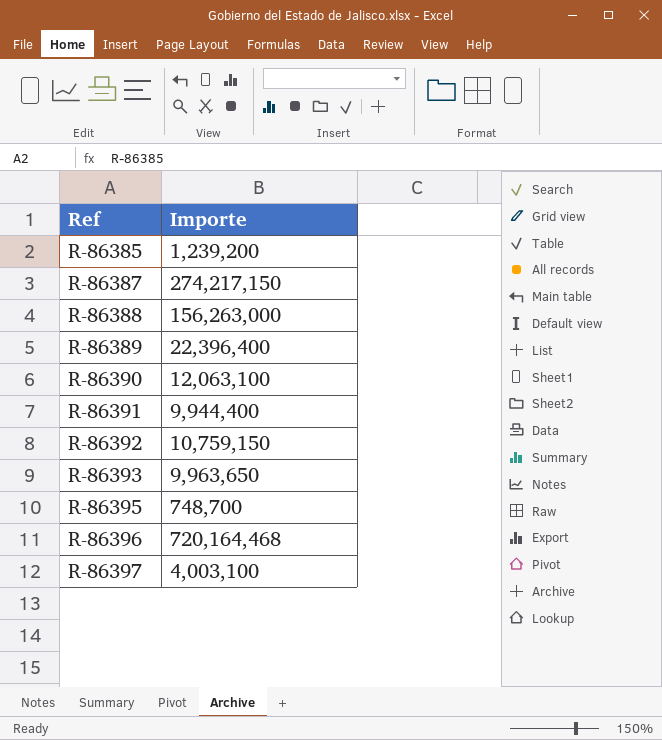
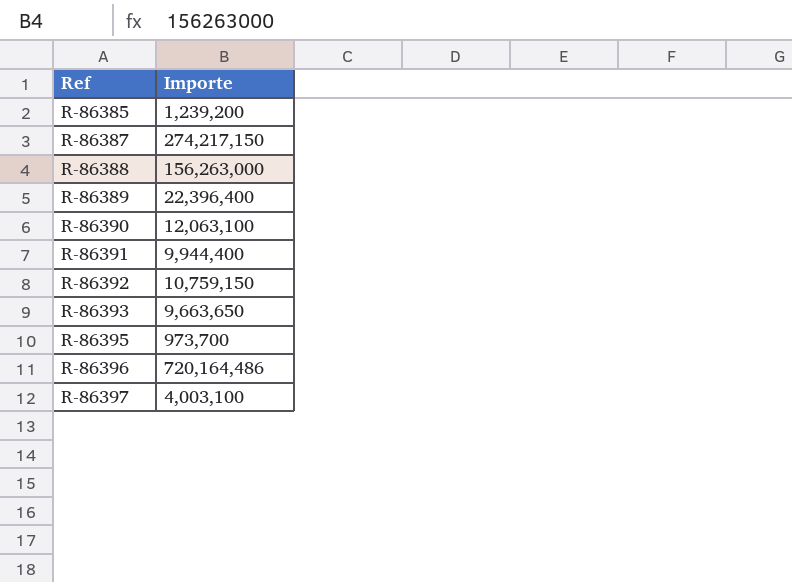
R-86393 | Importe: 9,963,650 -> 9,663,650
R-86395 | Importe: 748,700 -> 973,700
R-86396 | Importe: 720,164,468 -> 720,164,486

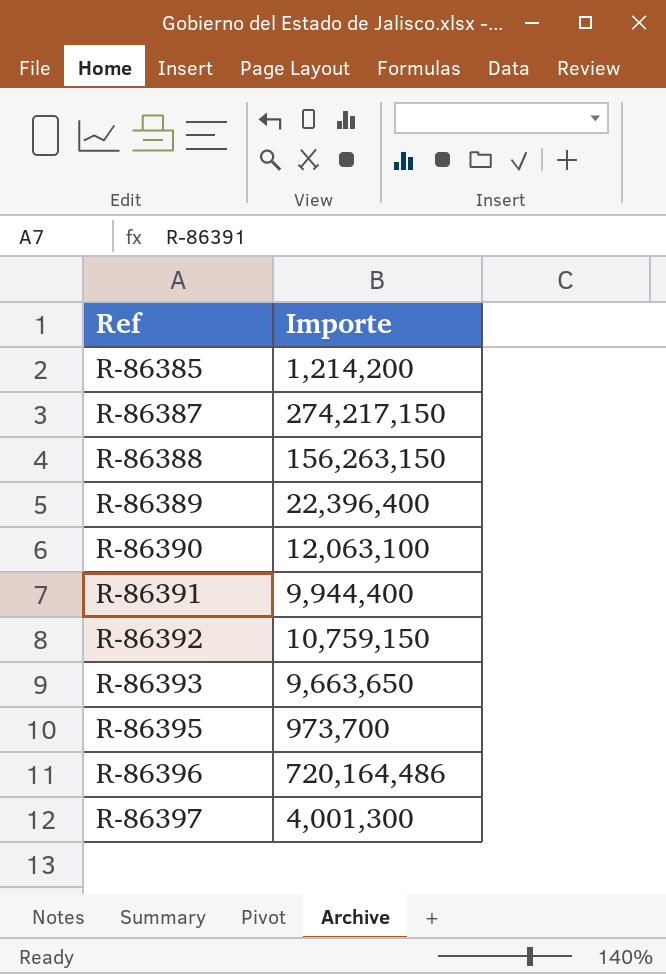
R-86385 | Importe: 1,239,200 -> 1,214,200
R-86388 | Importe: 156,263,000 -> 156,263,150
R-86397 | Importe: 4,003,100 -> 4,001,300

